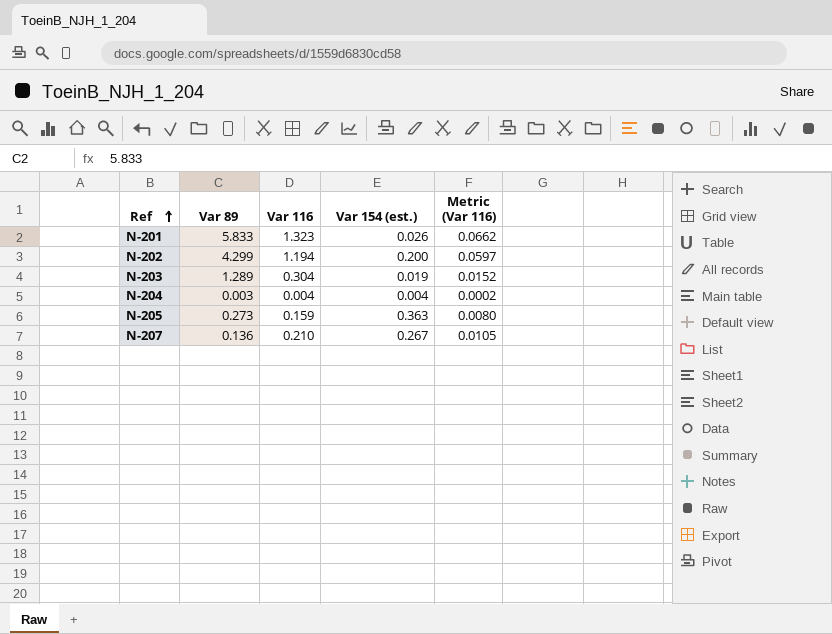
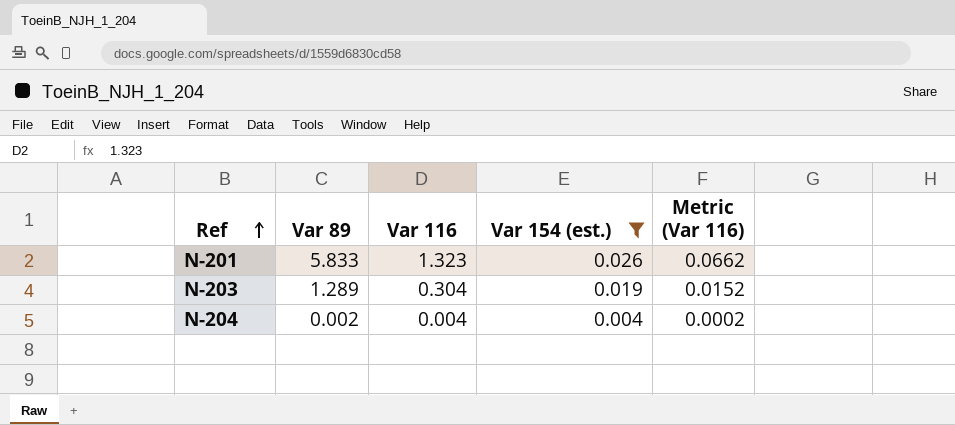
filter: none -> Var 154 (est.) <= 0.026
N-204 | Var 89: 0.003 -> 0.002

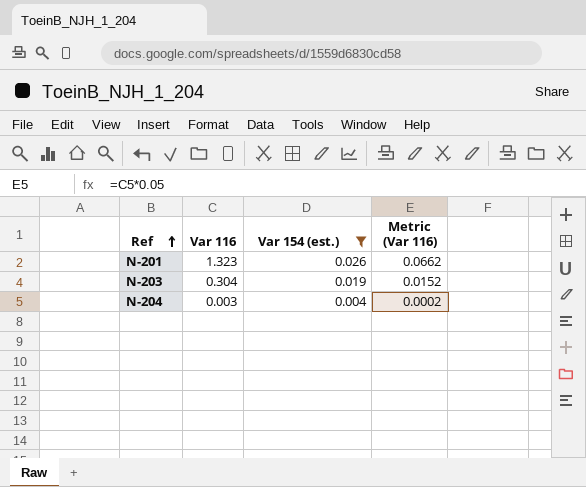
column Var 89 | position: 2 -> none
N-204 | Var 116: 0.004 -> 0.003

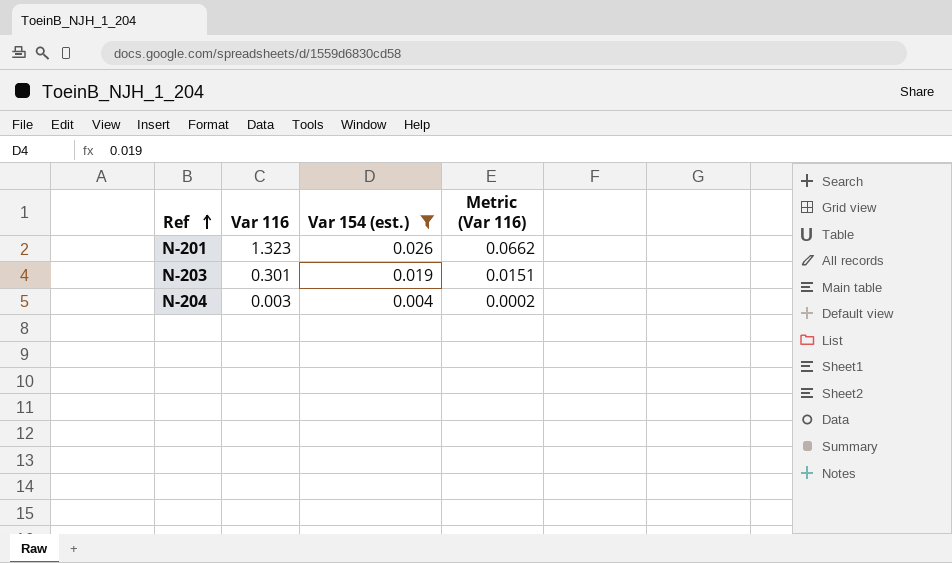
N-203 | Var 116: 0.304 -> 0.301
N-203 | Metric (Var 116): 0.0152 -> 0.0151

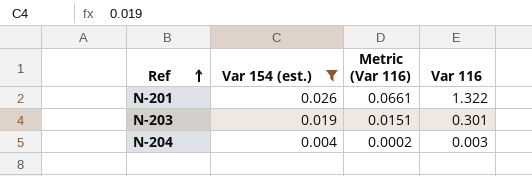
column Var 116 | position: 2 -> 4
N-201 | Metric (Var 116): 0.0662 -> 0.0661
N-201 | Var 116: 1.323 -> 1.322

